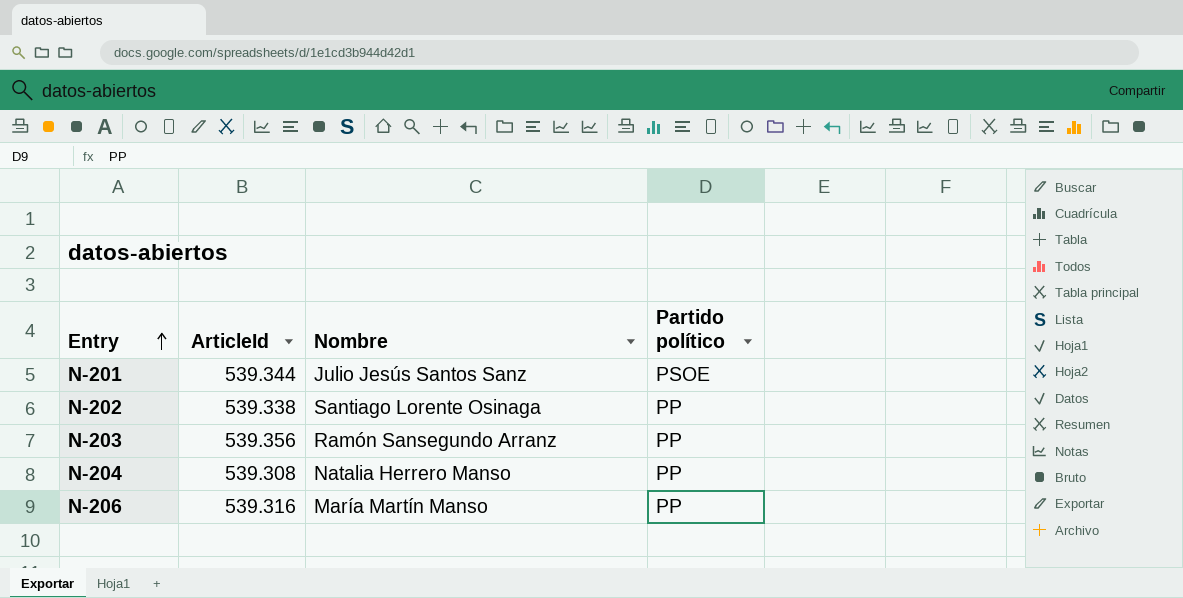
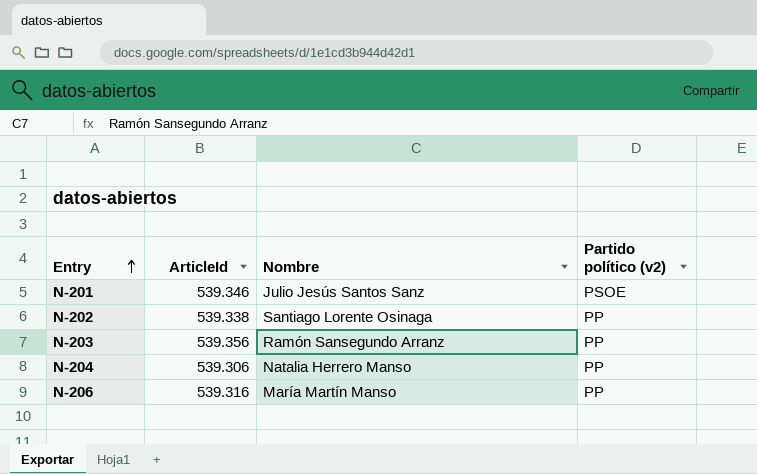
column name: Partido político -> Partido político (v2)
N-201 | ArticleId: 539.344 -> 539.346
N-204 | ArticleId: 539.308 -> 539.306

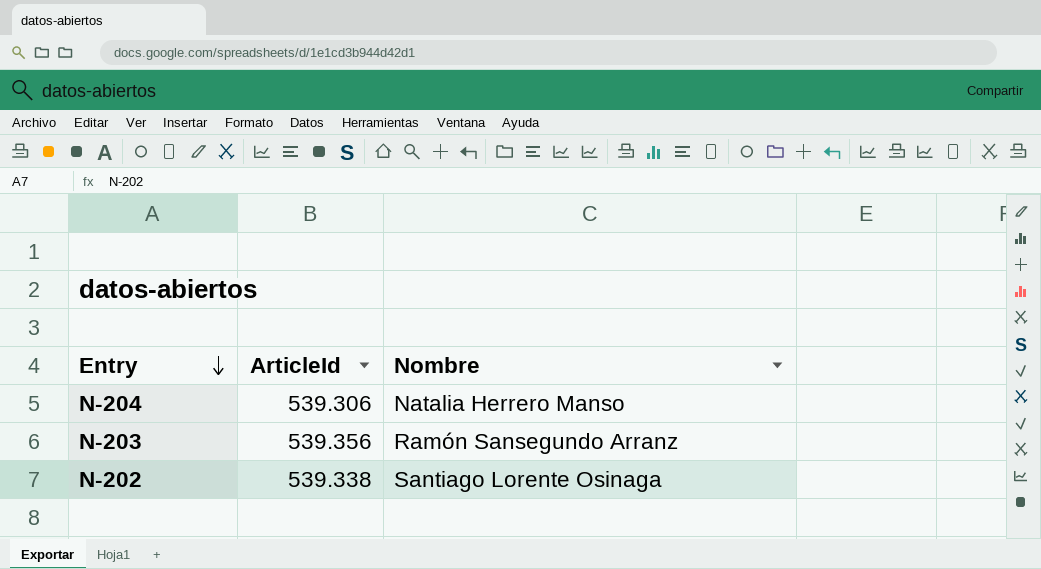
row order: Entry ascending -> Entry descending
column Partido político (v2) | position: 4 -> none
row N-201: 539.346 | Julio Jesús Santos Sanz | PSOE -> none
row N-206: 539.316 | María Martín Manso | PP -> none

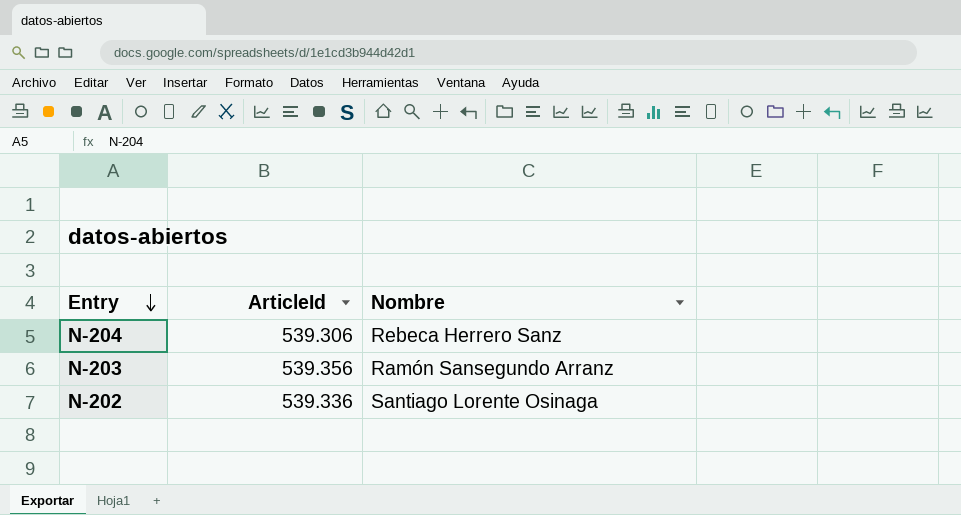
N-204 | Nombre: Natalia Herrero Manso -> Rebeca Herrero Sanz
N-202 | ArticleId: 539.338 -> 539.336

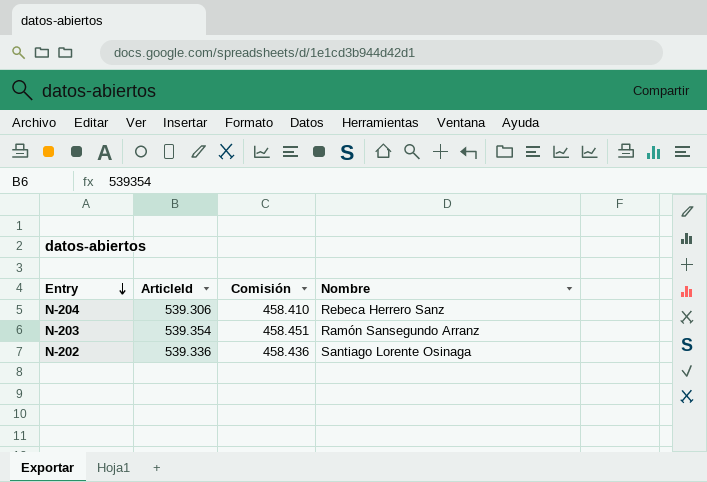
column Comisión | formula: none -> [ArticleId] * 0,85
N-203 | ArticleId: 539.356 -> 539.354

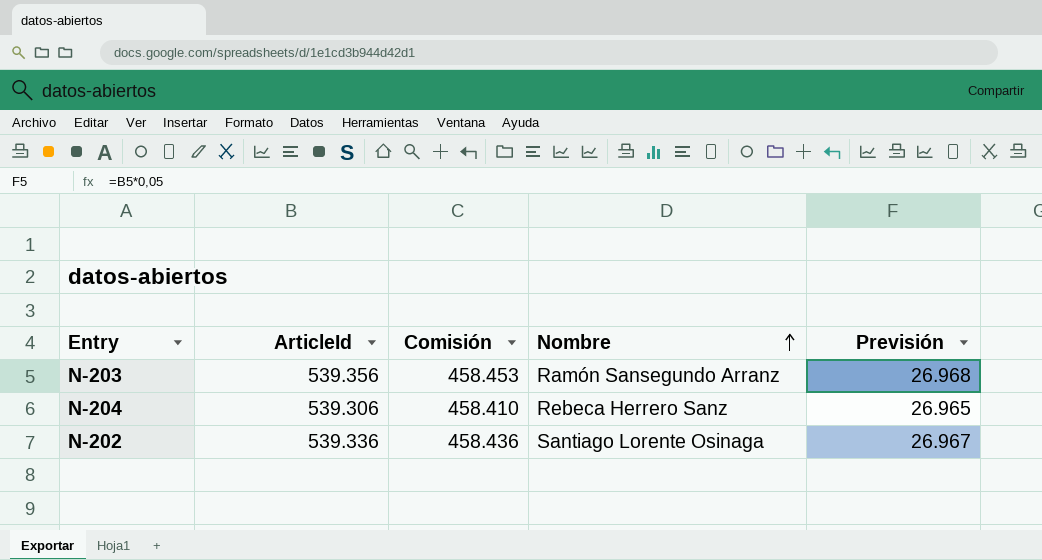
row order: Entry descending -> Nombre ascending
column Previsión | formula: none -> [ArticleId] * 0,05
N-203 | ArticleId: 539.354 -> 539.356
N-203 | Comisión: 458.451 -> 458.453

